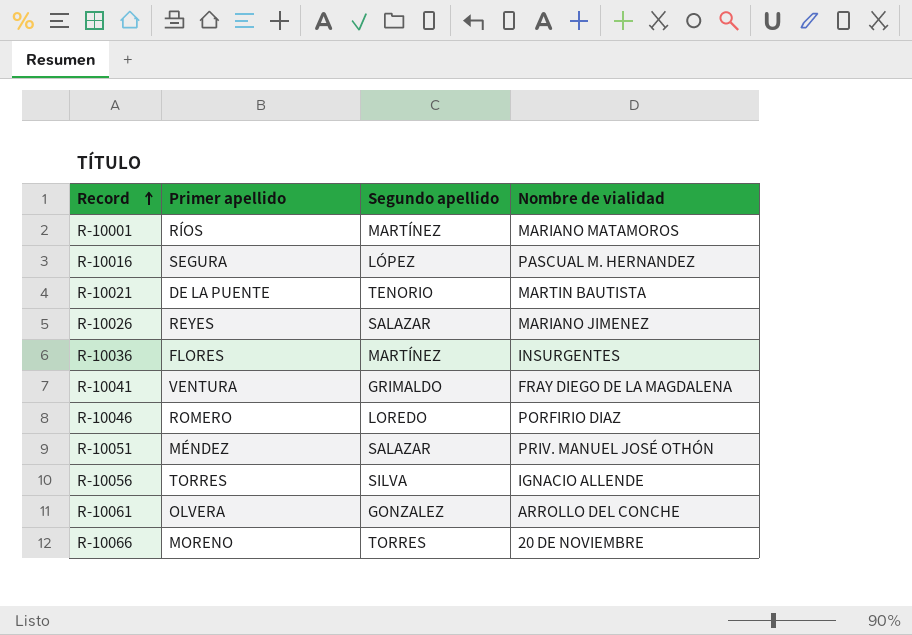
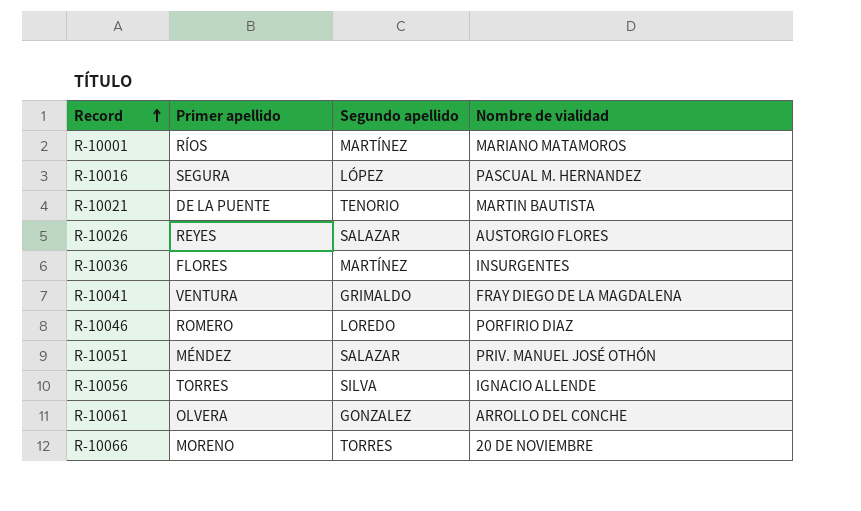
R-10026 | Nombre de vialidad: MARIANO JIMENEZ -> AUSTORGIO FLORES

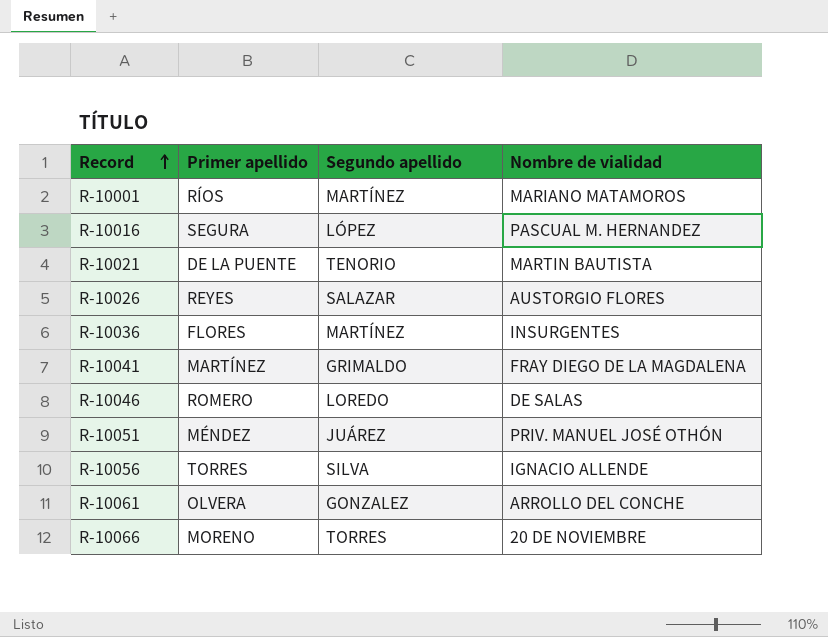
R-10041 | Primer apellido: VENTURA -> MARTÍNEZ
R-10046 | Nombre de vialidad: PORFIRIO DIAZ -> DE SALAS
R-10051 | Segundo apellido: SALAZAR -> JUÁREZ

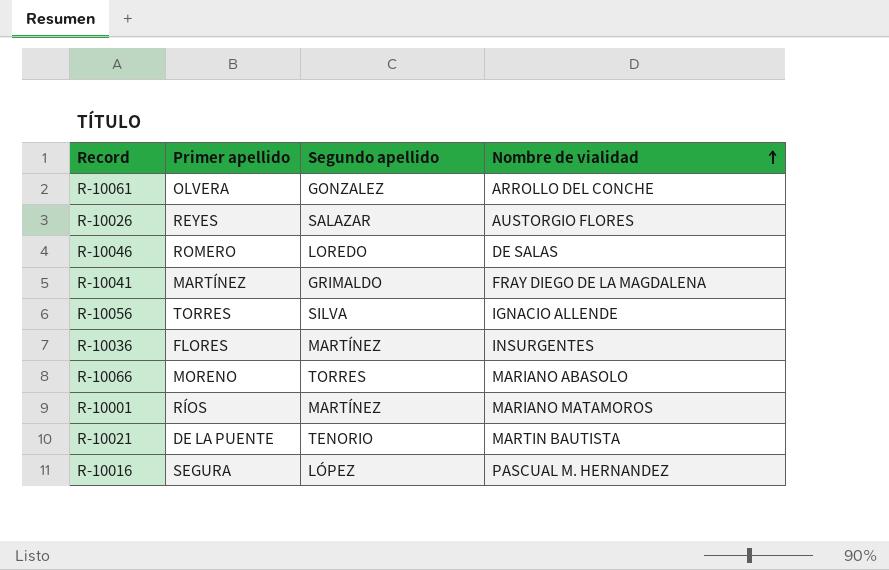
row order: Record ascending -> Nombre de vialidad ascending
row R-10051: MÉNDEZ | JUÁREZ | PRIV. MANUEL JOSÉ OTHÓN -> none
R-10066 | Nombre de vialidad: 20 DE NOVIEMBRE -> MARIANO ABASOLO

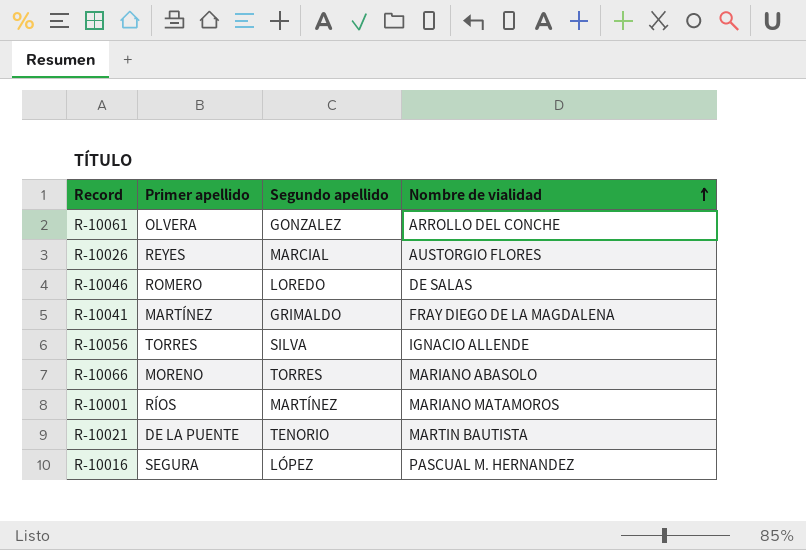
row R-10036: FLORES | MARTÍNEZ | INSURGENTES -> none
R-10026 | Segundo apellido: SALAZAR -> MARCIAL

